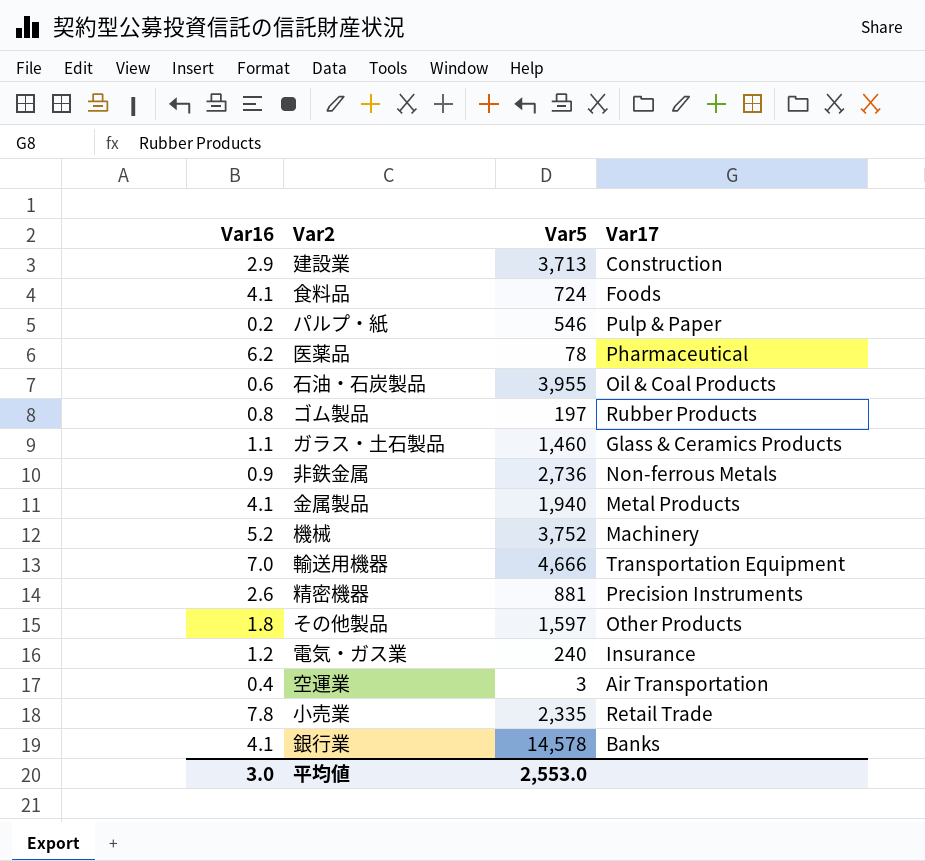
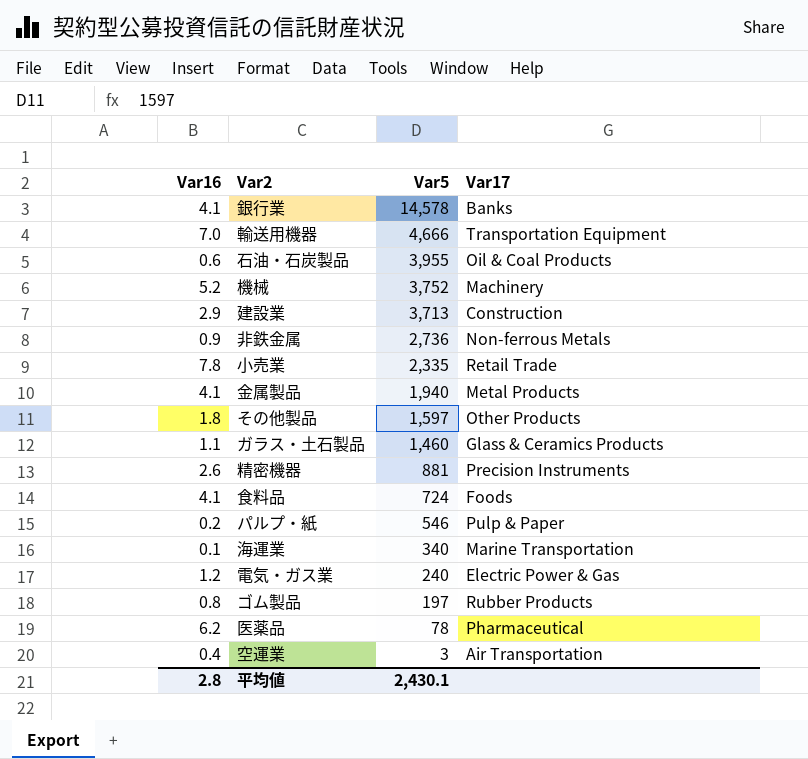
row order: none -> Var5 descending
row 海運業: none -> 0.1 | 340 | Marine Transportation
電気・ガス業 | Var17: Insurance -> Electric Power & Gas
平均値 | Var16: 3.0 -> 2.8
平均値 | Var5: 2,553.0 -> 2,430.1

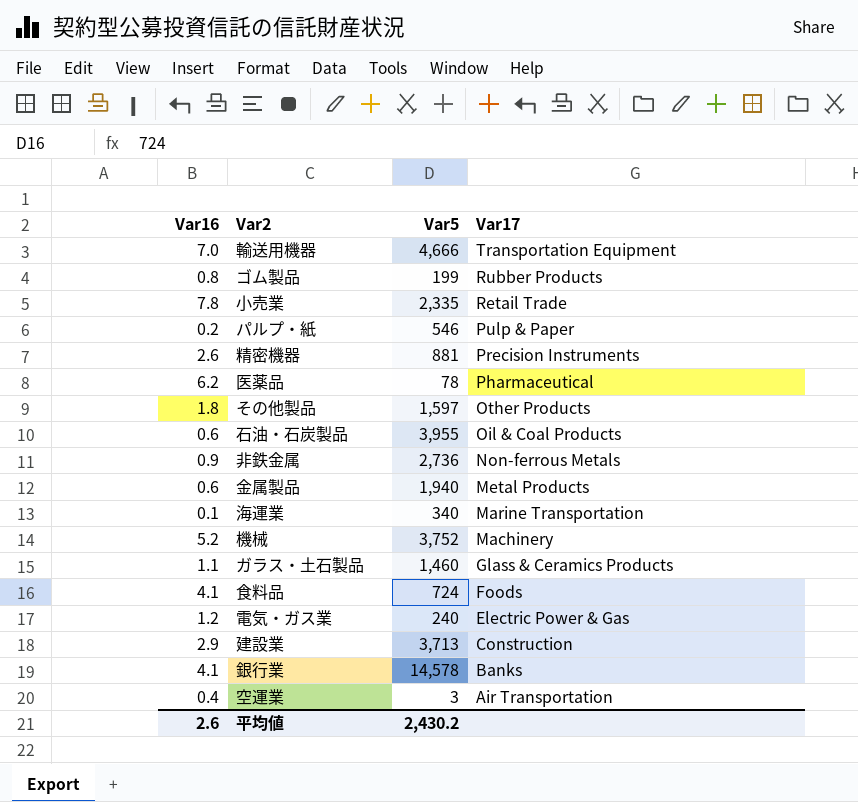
row order: Var5 descending -> Var17 descending
ゴム製品 | Var5: 197 -> 199
金属製品 | Var16: 4.1 -> 0.6
平均値 | Var16: 2.8 -> 2.6
平均値 | Var5: 2,430.1 -> 2,430.2

